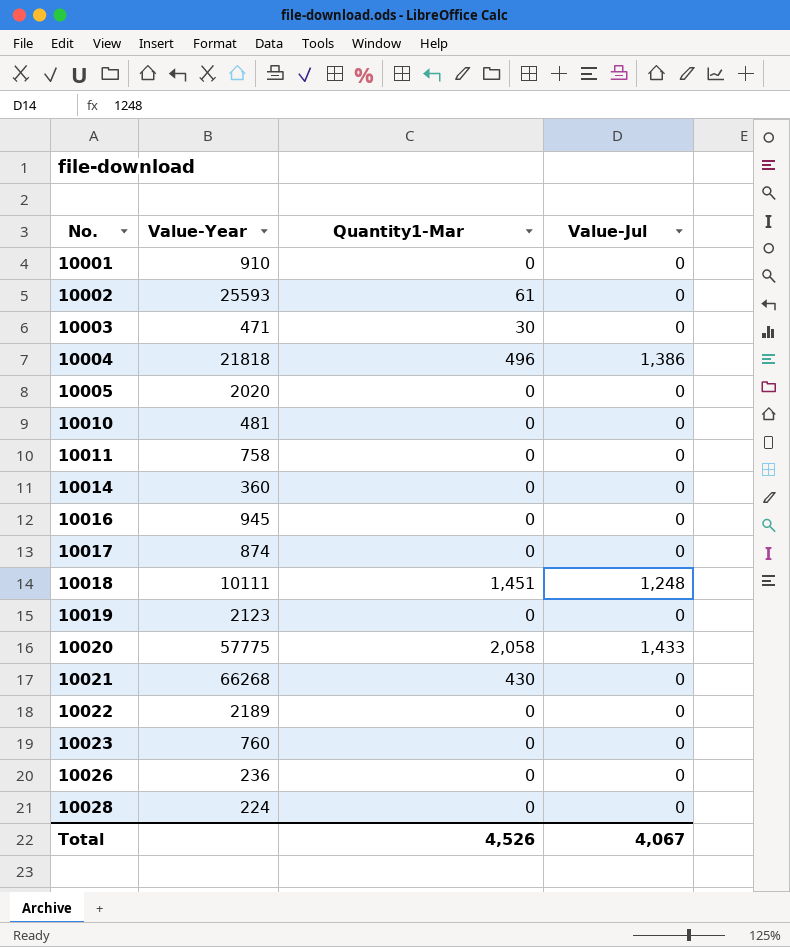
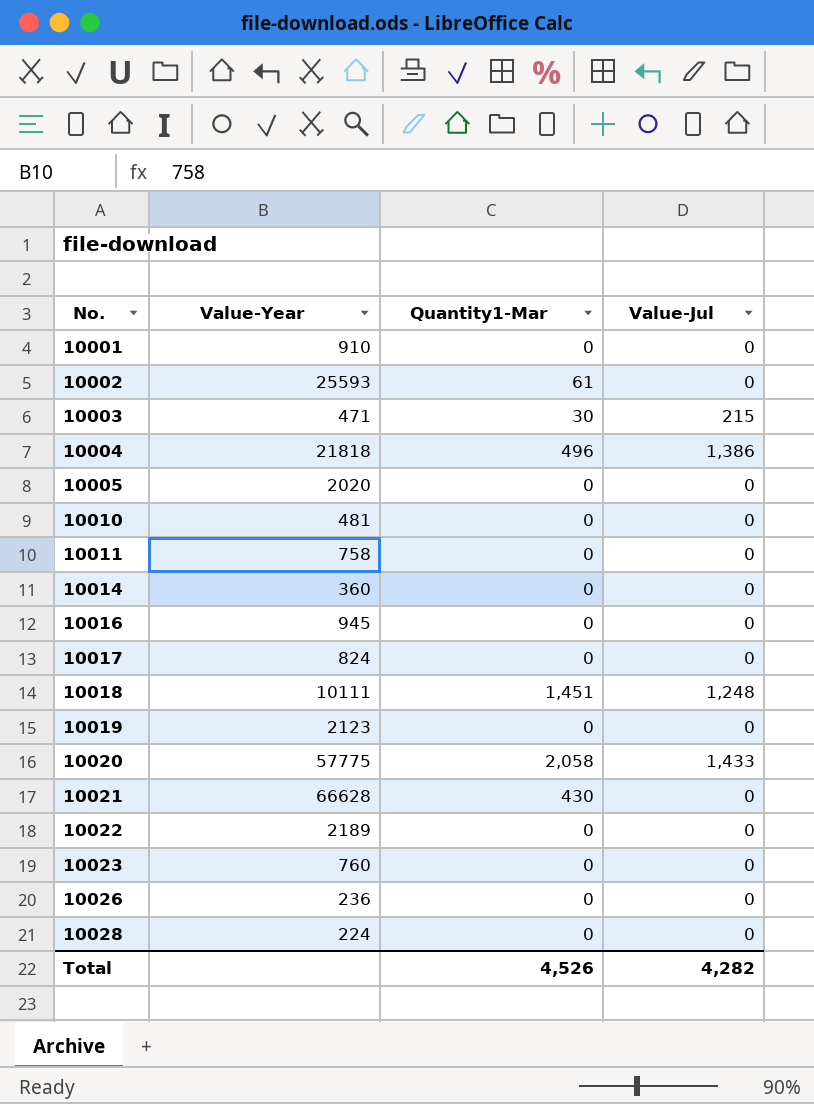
10003 | Value-Jul: 0 -> 215
10017 | Value-Year: 874 -> 824
10021 | Value-Year: 66268 -> 66628
Total | Value-Jul: 4,067 -> 4,282

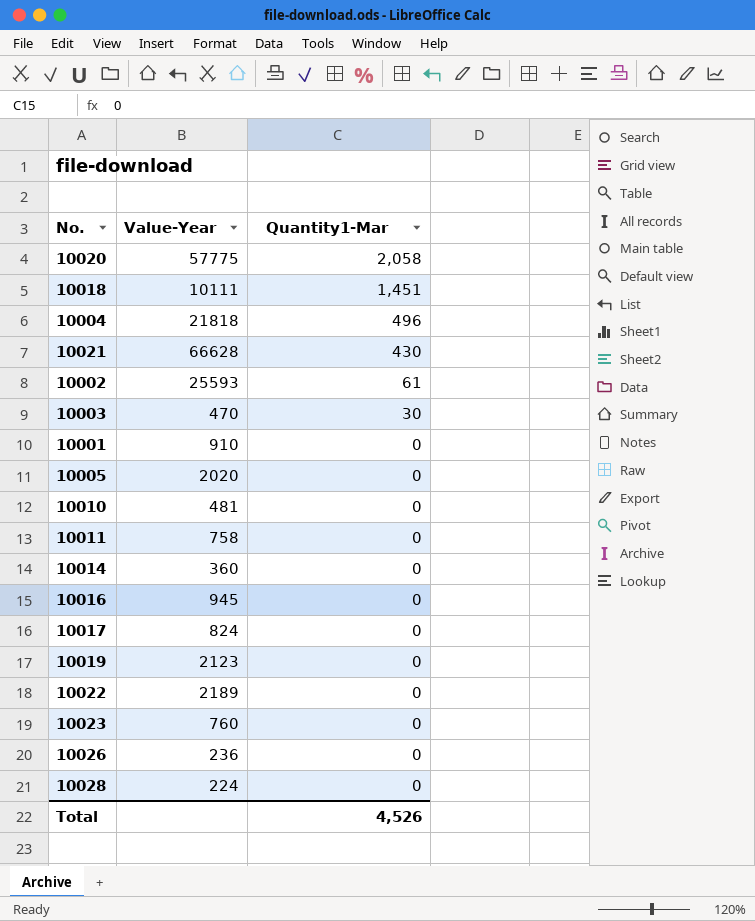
row order: No. ascending -> Quantity1-Mar descending
column Value-Jul | position: 4 -> none
10003 | Value-Year: 471 -> 470

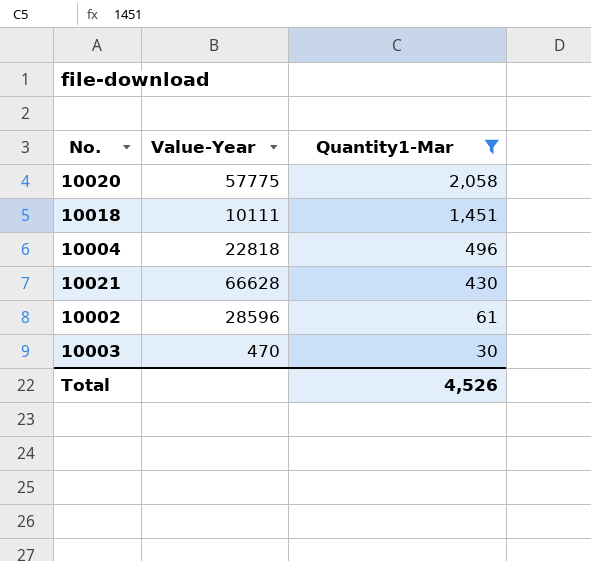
filter: none -> Quantity1-Mar != 0
10004 | Value-Year: 21818 -> 22818
10002 | Value-Year: 25593 -> 28596

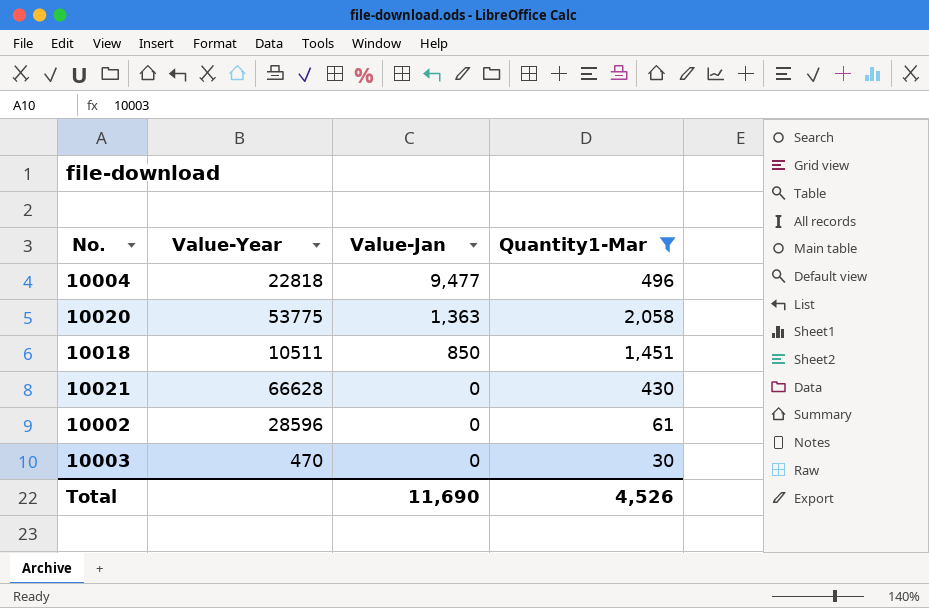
row order: Quantity1-Mar descending -> Value-Jan descending
column Value-Jan | position: none -> 3
10020 | Value-Year: 57775 -> 53775
10018 | Value-Year: 10111 -> 10511

